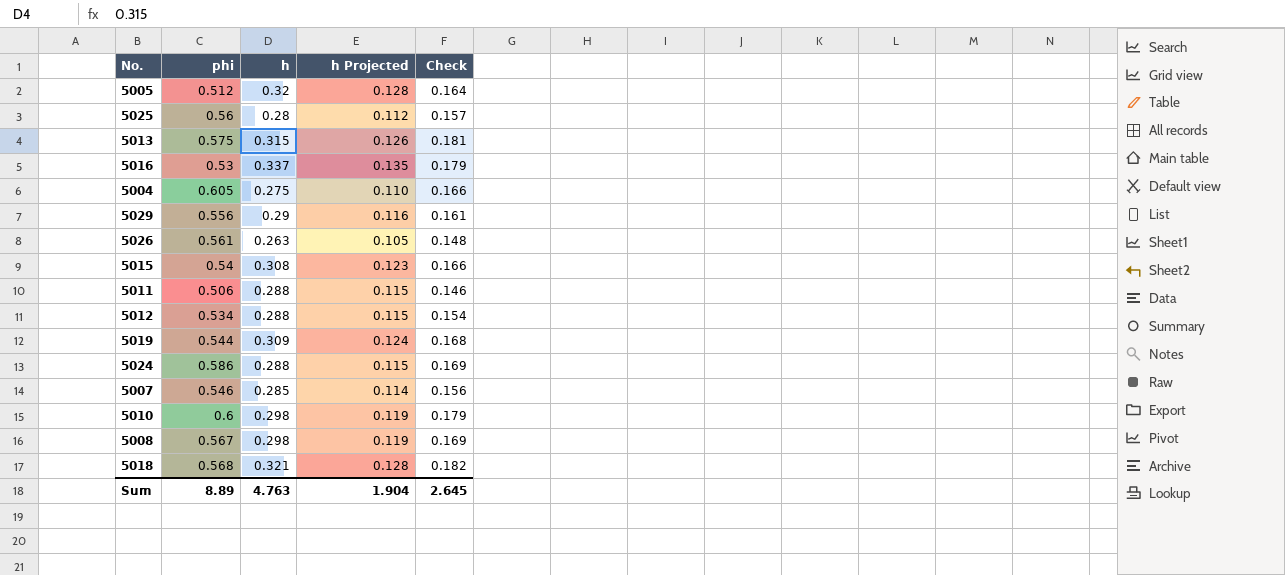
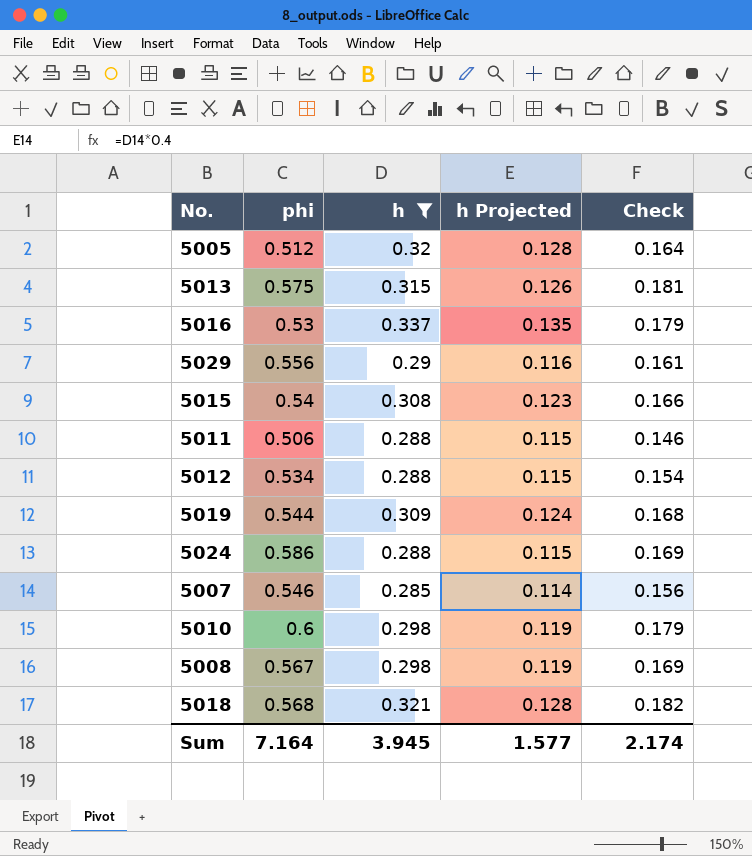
filter: none -> h >= 0.285
Sum | phi: 8.89 -> 7.164
Sum | h: 4.763 -> 3.945
Sum | h Projected: 1.904 -> 1.577
Sum | Check: 2.645 -> 2.174

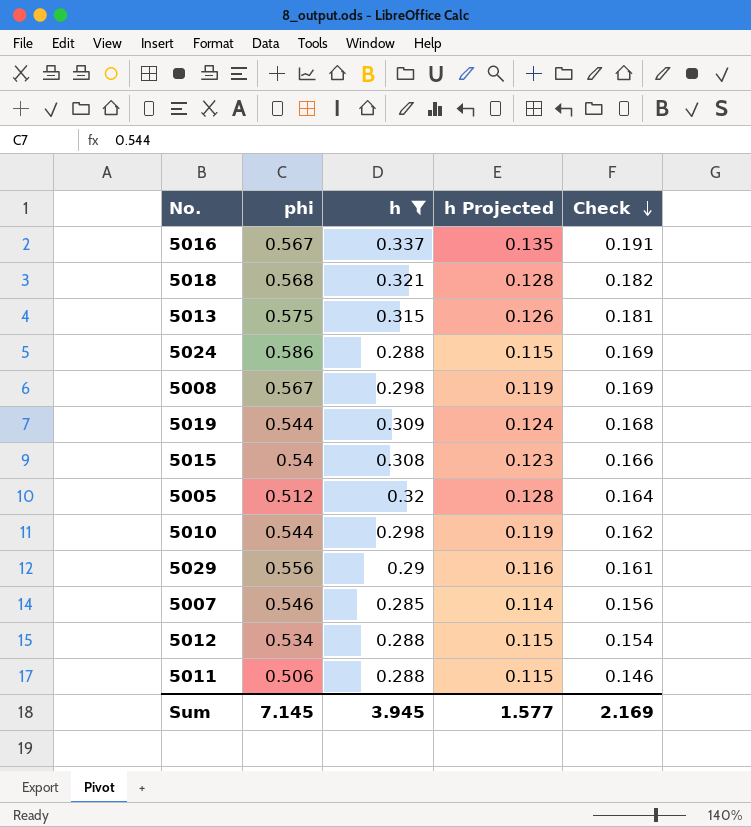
row order: none -> Check descending
5016 | phi: 0.53 -> 0.567
5016 | Check: 0.179 -> 0.191
5010 | phi: 0.6 -> 0.544
5010 | Check: 0.179 -> 0.162
Sum | phi: 7.164 -> 7.145
Sum | Check: 2.174 -> 2.169

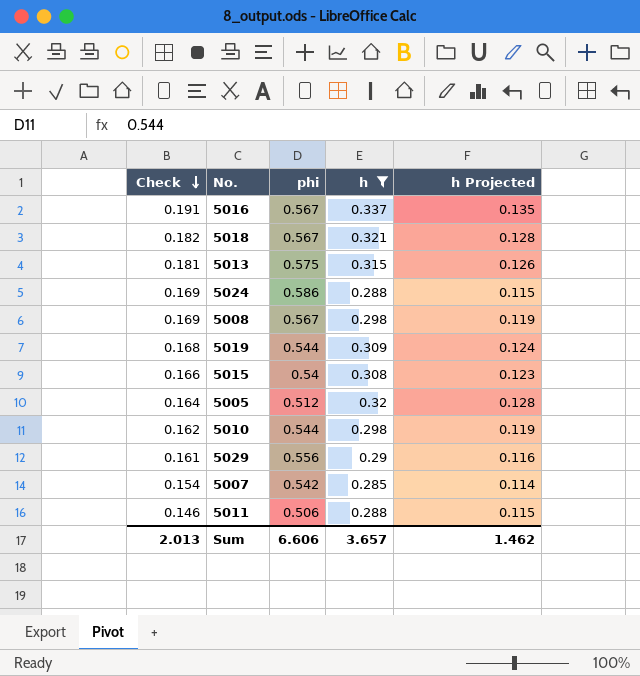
column Check | position: 5 -> 1
row 5012: 0.534 | 0.288 | 0.115 | 0.154 -> none
5018 | phi: 0.568 -> 0.567
5007 | Check: 0.156 -> 0.154
5007 | phi: 0.546 -> 0.542
Sum | Check: 2.169 -> 2.013
Sum | phi: 7.145 -> 6.606
Sum | h: 3.945 -> 3.657
Sum | h Projected: 1.577 -> 1.462

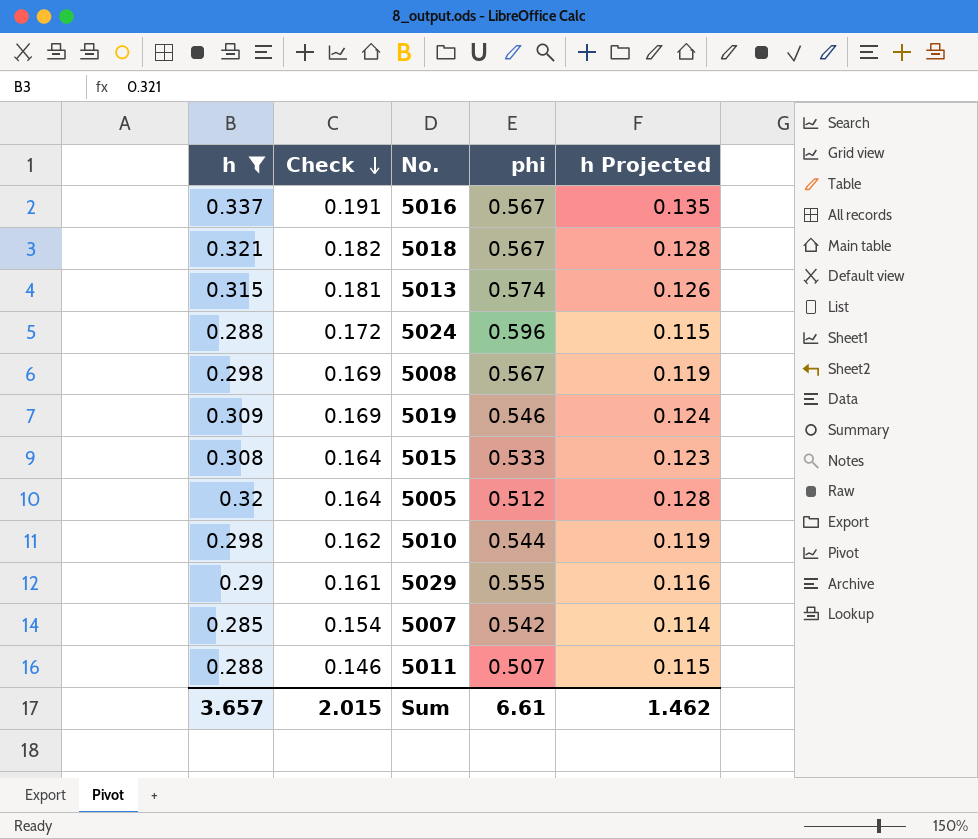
column h | position: 4 -> 1
5013 | phi: 0.575 -> 0.574
5024 | Check: 0.169 -> 0.172
5024 | phi: 0.586 -> 0.596
5019 | Check: 0.168 -> 0.169
5019 | phi: 0.544 -> 0.546
5015 | Check: 0.166 -> 0.164
5015 | phi: 0.54 -> 0.533
5029 | phi: 0.556 -> 0.555
5011 | phi: 0.506 -> 0.507
Sum | Check: 2.013 -> 2.015
Sum | phi: 6.606 -> 6.61

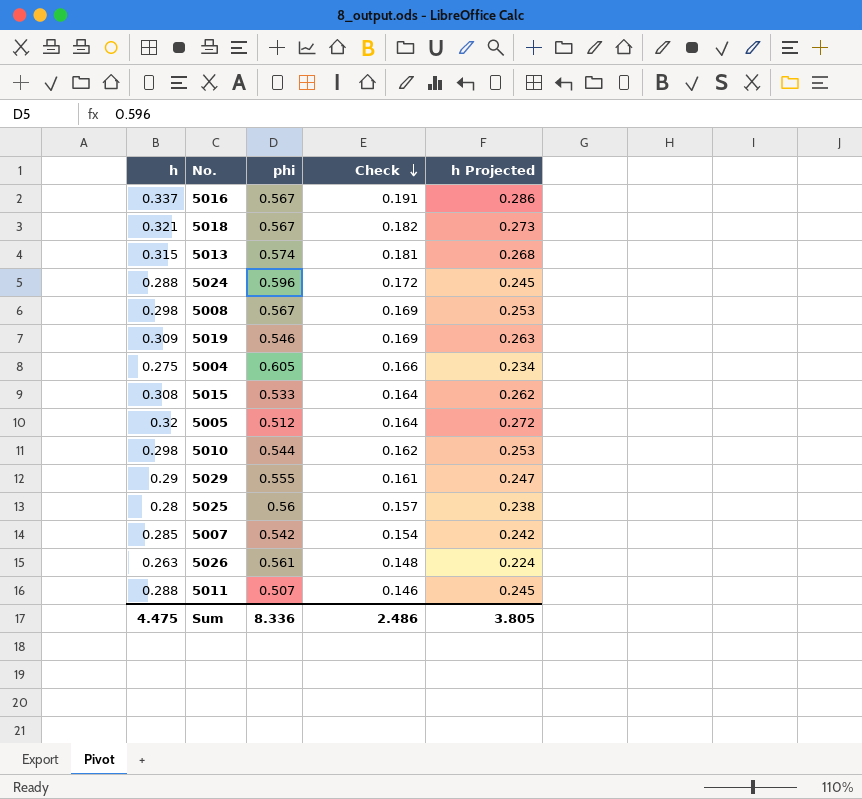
filter: h >= 0.285 -> none
column Check | position: 2 -> 4
column h Projected | formula: [h] * 0.4 -> [h] * 0.85
Sum | h: 3.657 -> 4.475
Sum | phi: 6.61 -> 8.336
Sum | Check: 2.015 -> 2.486
Sum | h Projected: 1.462 -> 3.805

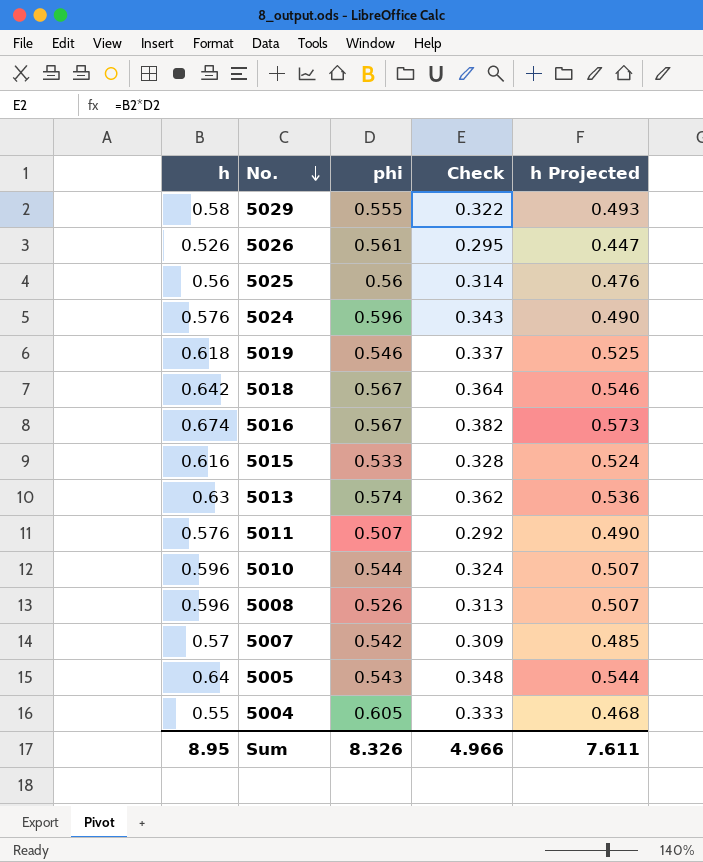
row order: Check descending -> No. descending
5029 | h: 0.29 -> 0.58
5029 | Check: 0.161 -> 0.322
5029 | h Projected: 0.247 -> 0.493
5026 | h: 0.263 -> 0.526
5026 | Check: 0.148 -> 0.295
5026 | h Projected: 0.224 -> 0.447
5025 | h: 0.28 -> 0.56
5025 | Check: 0.157 -> 0.314
5025 | h Projected: 0.238 -> 0.476
5024 | h: 0.288 -> 0.576
5024 | Check: 0.172 -> 0.343
5024 | h Projected: 0.245 -> 0.490
5019 | h: 0.309 -> 0.618
5019 | Check: 0.169 -> 0.337
5019 | h Projected: 0.263 -> 0.525
5018 | h: 0.321 -> 0.642
5018 | Check: 0.182 -> 0.364
5018 | h Projected: 0.273 -> 0.546
5016 | h: 0.337 -> 0.674
5016 | Check: 0.191 -> 0.382
5016 | h Projected: 0.286 -> 0.573
5015 | h: 0.308 -> 0.616
5015 | Check: 0.164 -> 0.328
5015 | h Projected: 0.262 -> 0.524
5013 | h: 0.315 -> 0.63
5013 | Check: 0.181 -> 0.362
5013 | h Projected: 0.268 -> 0.536
5011 | h: 0.288 -> 0.576
5011 | Check: 0.146 -> 0.292
5011 | h Projected: 0.245 -> 0.490
5010 | h: 0.298 -> 0.596
5010 | Check: 0.162 -> 0.324
5010 | h Projected: 0.253 -> 0.507
5008 | h: 0.298 -> 0.596
5008 | phi: 0.567 -> 0.526
5008 | Check: 0.169 -> 0.313
5008 | h Projected: 0.253 -> 0.507
5007 | h: 0.285 -> 0.57
5007 | Check: 0.154 -> 0.309
5007 | h Projected: 0.242 -> 0.485
5005 | h: 0.32 -> 0.64
5005 | phi: 0.512 -> 0.543
5005 | Check: 0.164 -> 0.348
5005 | h Projected: 0.272 -> 0.544
5004 | h: 0.275 -> 0.55
5004 | Check: 0.166 -> 0.333
5004 | h Projected: 0.234 -> 0.468
Sum | h: 4.475 -> 8.95
Sum | phi: 8.336 -> 8.326
Sum | Check: 2.486 -> 4.966
Sum | h Projected: 3.805 -> 7.611

